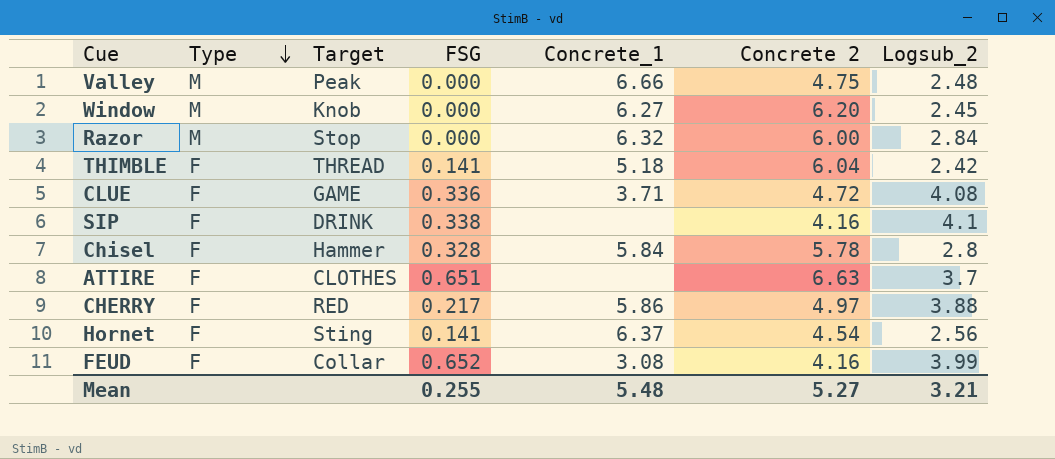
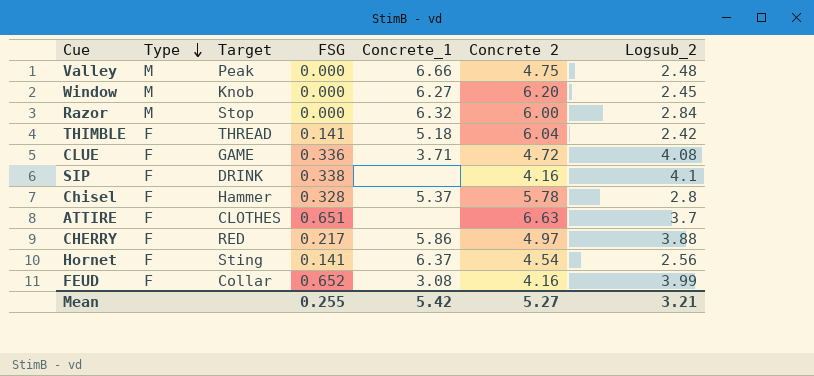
Chisel | Concrete_1: 5.84 -> 5.37
Mean | Concrete_1: 5.48 -> 5.42

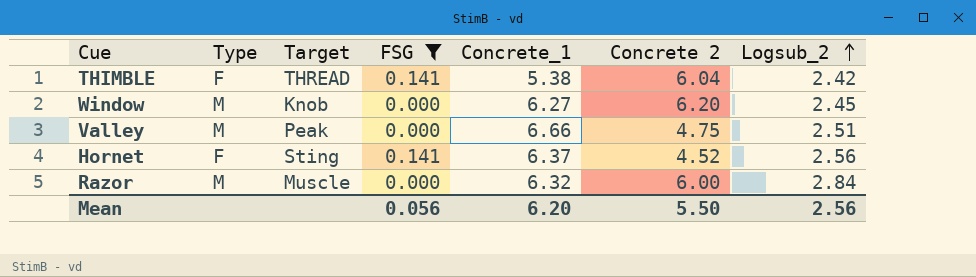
filter: none -> FSG <= 0.141
row order: Type descending -> Logsub_2 ascending
THIMBLE | Concrete_1: 5.18 -> 5.38
Valley | Logsub_2: 2.48 -> 2.51
Hornet | Concrete 2: 4.54 -> 4.52
Razor | Target: Stop -> Muscle
Mean | FSG: 0.255 -> 0.056
Mean | Concrete_1: 5.42 -> 6.20
Mean | Concrete 2: 5.27 -> 5.50
Mean | Logsub_2: 3.21 -> 2.56

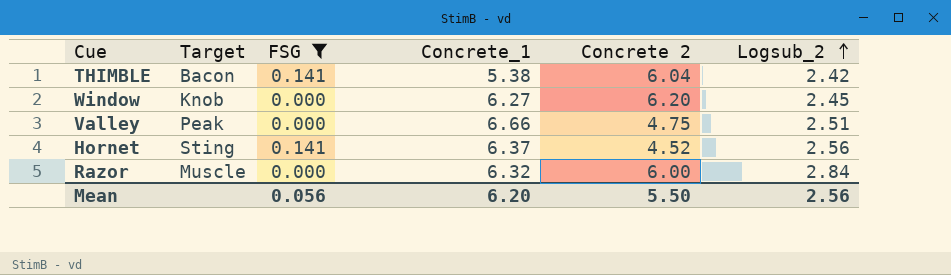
column Type | position: 2 -> none
THIMBLE | Target: THREAD -> Bacon

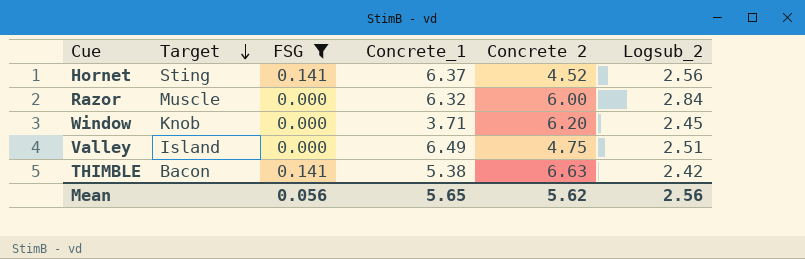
row order: Logsub_2 ascending -> Target descending
Window | Concrete_1: 6.27 -> 3.71
Valley | Target: Peak -> Island
Valley | Concrete_1: 6.66 -> 6.49
THIMBLE | Concrete 2: 6.04 -> 6.63
Mean | Concrete_1: 6.20 -> 5.65
Mean | Concrete 2: 5.50 -> 5.62

